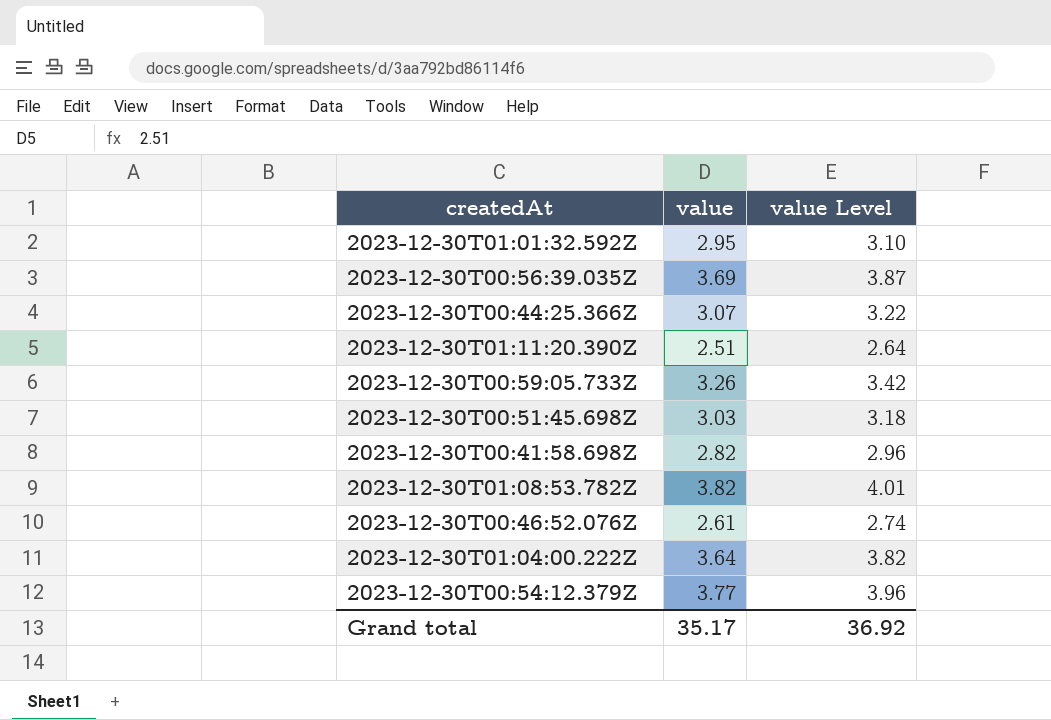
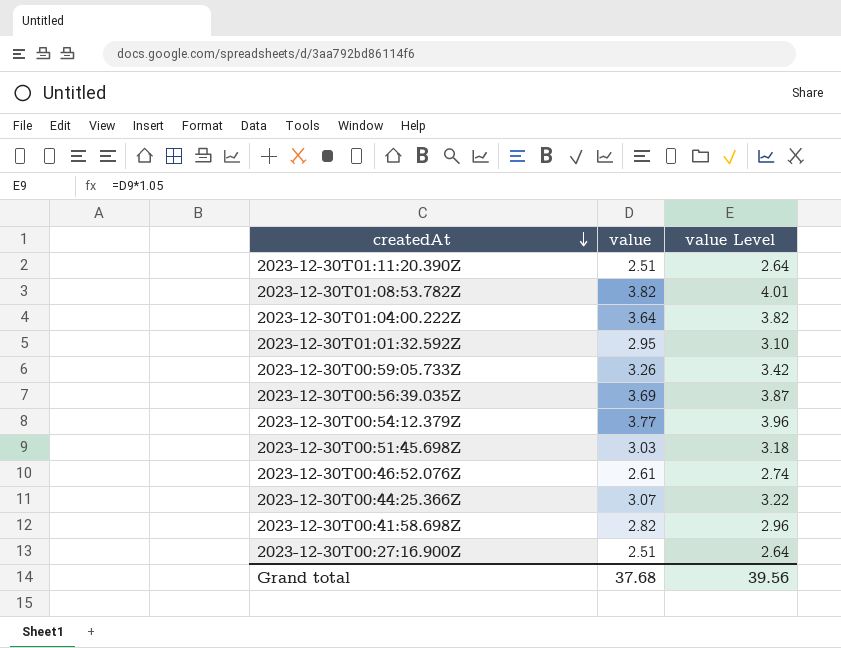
row order: none -> createdAt descending
row 2023-12-30T00:27:16.900Z: none -> 2.51 | 2.64
Grand total | value: 35.17 -> 37.68
Grand total | value Level: 36.92 -> 39.56

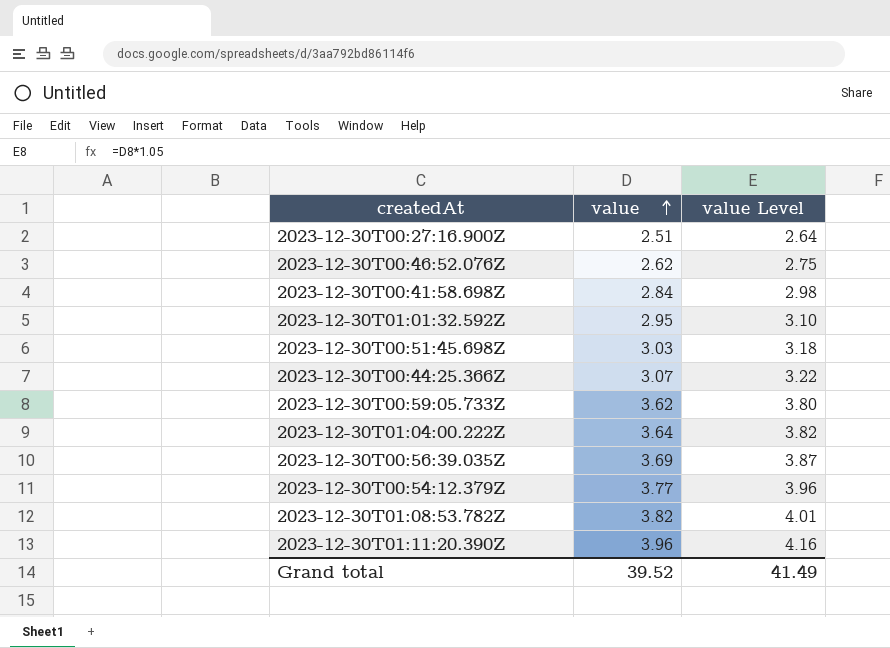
row order: createdAt descending -> value ascending
2023-12-30T00:46:52.076Z | value: 2.61 -> 2.62
2023-12-30T00:46:52.076Z | value Level: 2.74 -> 2.75
2023-12-30T00:41:58.698Z | value: 2.82 -> 2.84
2023-12-30T00:41:58.698Z | value Level: 2.96 -> 2.98
2023-12-30T00:59:05.733Z | value: 3.26 -> 3.62
2023-12-30T00:59:05.733Z | value Level: 3.42 -> 3.80
2023-12-30T01:11:20.390Z | value: 2.51 -> 3.96
2023-12-30T01:11:20.390Z | value Level: 2.64 -> 4.16
Grand total | value: 37.68 -> 39.52
Grand total | value Level: 39.56 -> 41.49

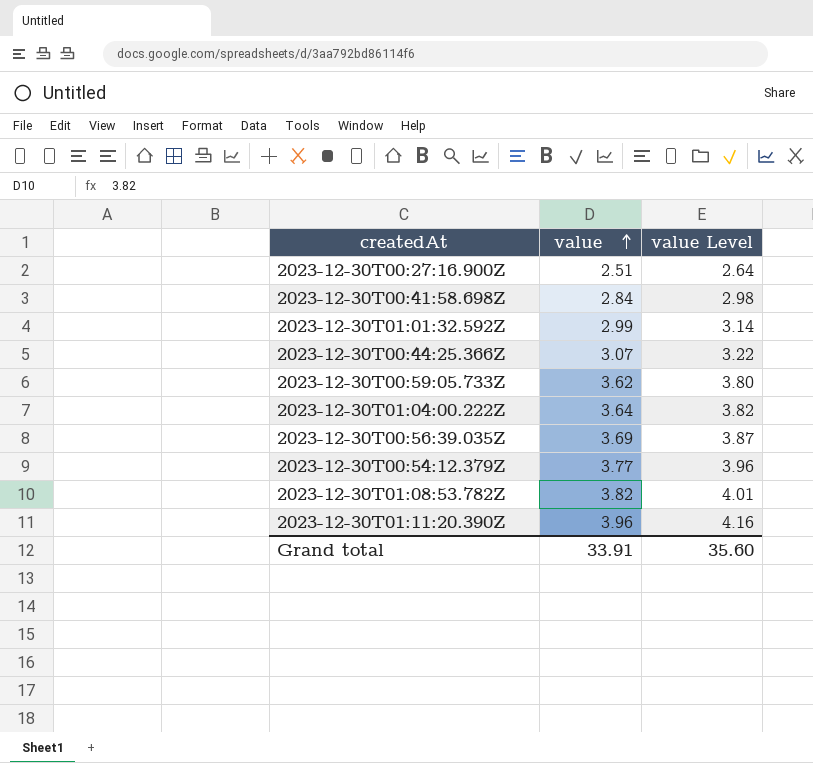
row 2023-12-30T00:46:52.076Z: 2.62 | 2.75 -> none
row 2023-12-30T00:51:45.698Z: 3.03 | 3.18 -> none
2023-12-30T01:01:32.592Z | value: 2.95 -> 2.99
2023-12-30T01:01:32.592Z | value Level: 3.10 -> 3.14
Grand total | value: 39.52 -> 33.91
Grand total | value Level: 41.49 -> 35.60

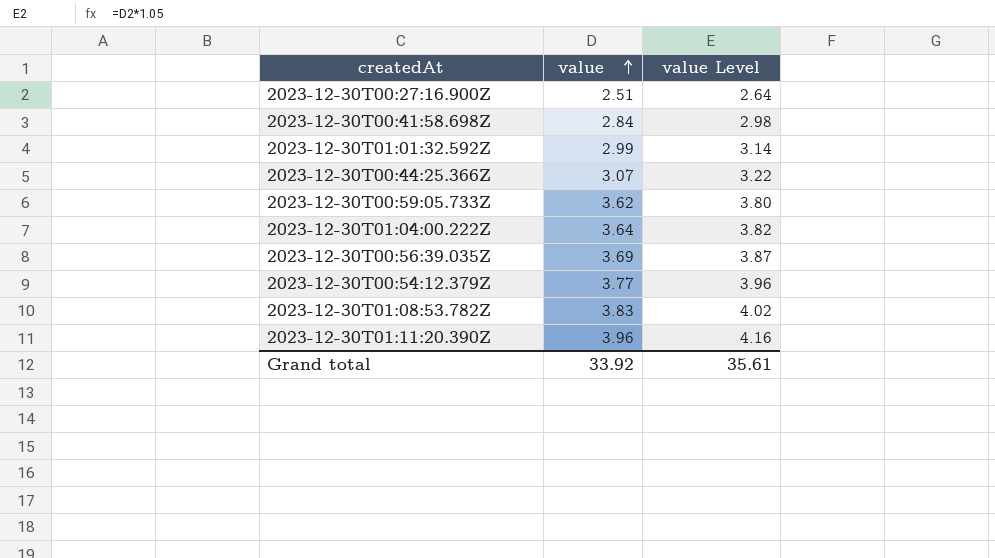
2023-12-30T01:08:53.782Z | value: 3.82 -> 3.83
2023-12-30T01:08:53.782Z | value Level: 4.01 -> 4.02
Grand total | value: 33.91 -> 33.92
Grand total | value Level: 35.60 -> 35.61

